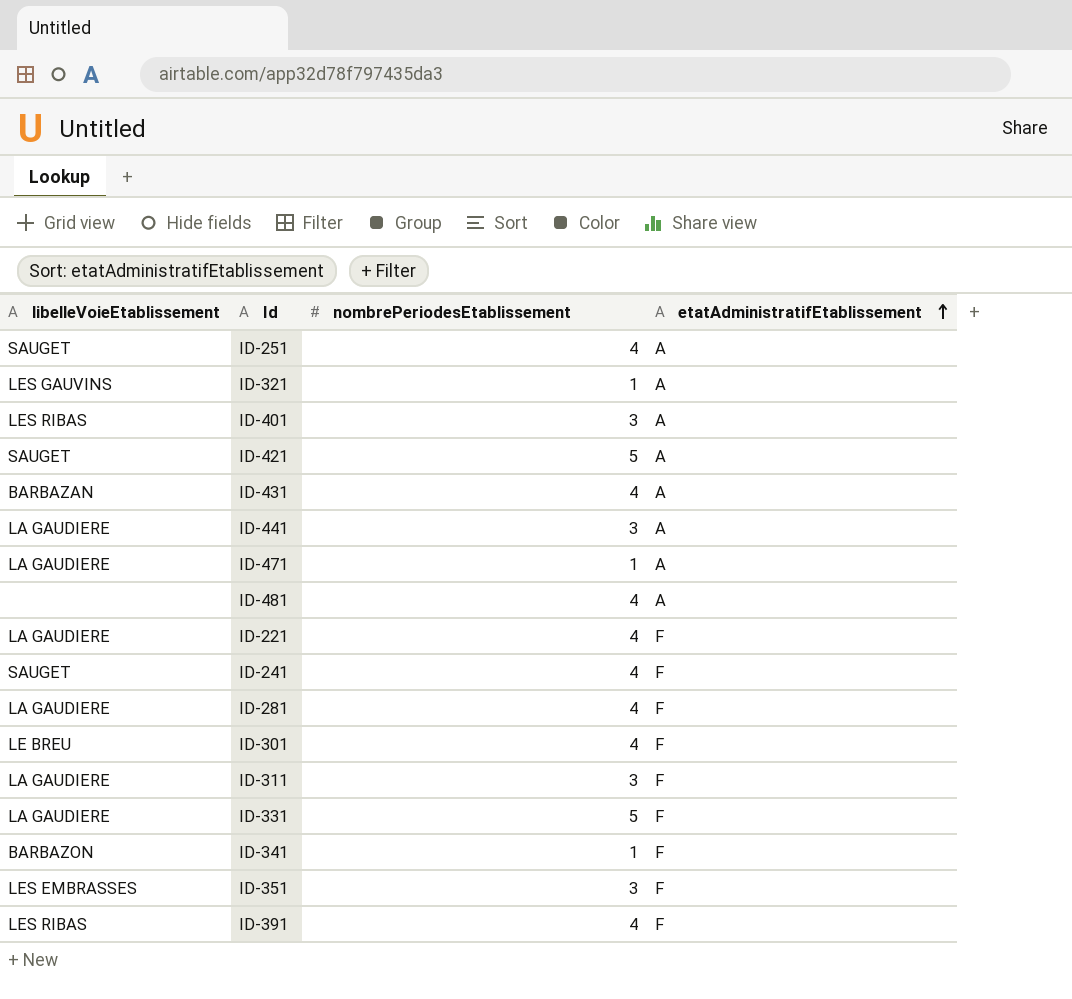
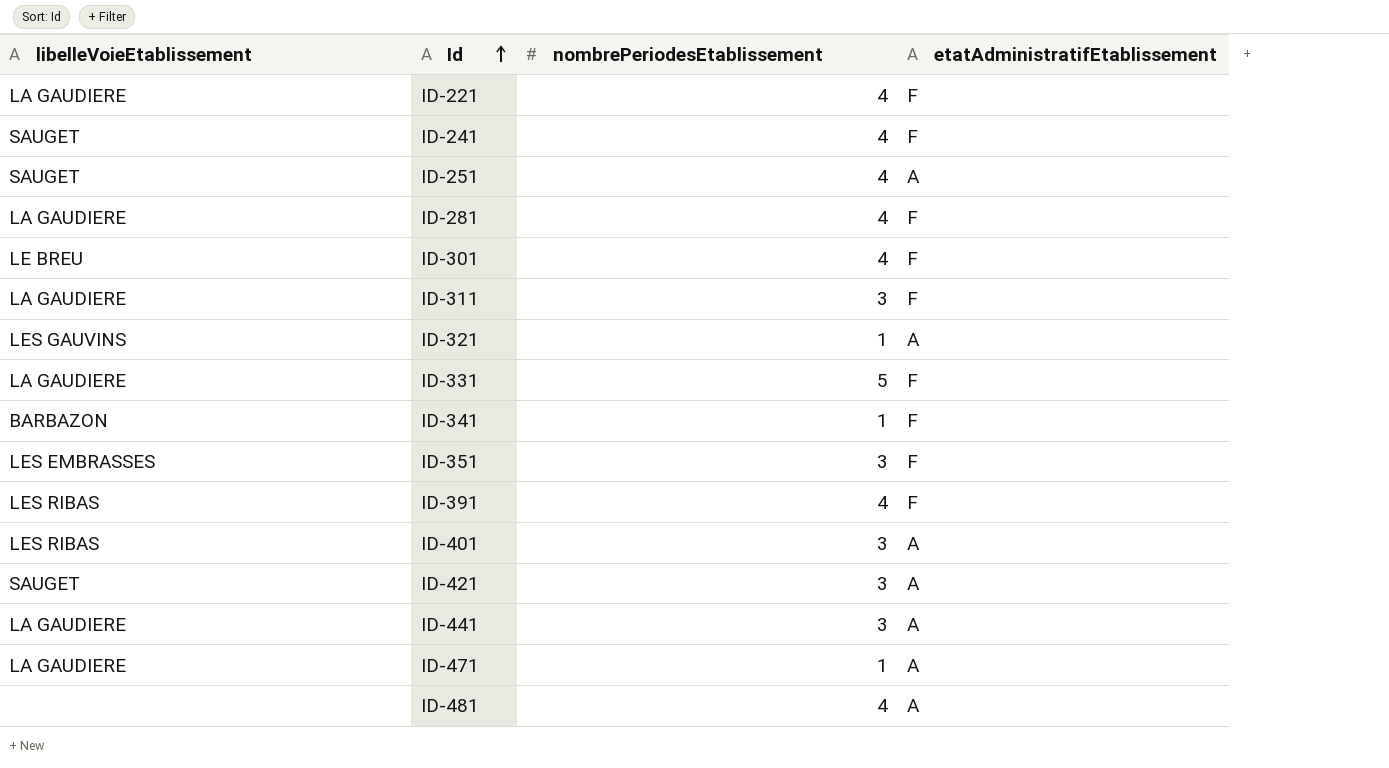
row order: etatAdministratifEtablissement ascending -> Id ascending
row ID-431: BARBAZAN | 4 | A -> none
ID-421 | nombrePeriodesEtablissement: 5 -> 3

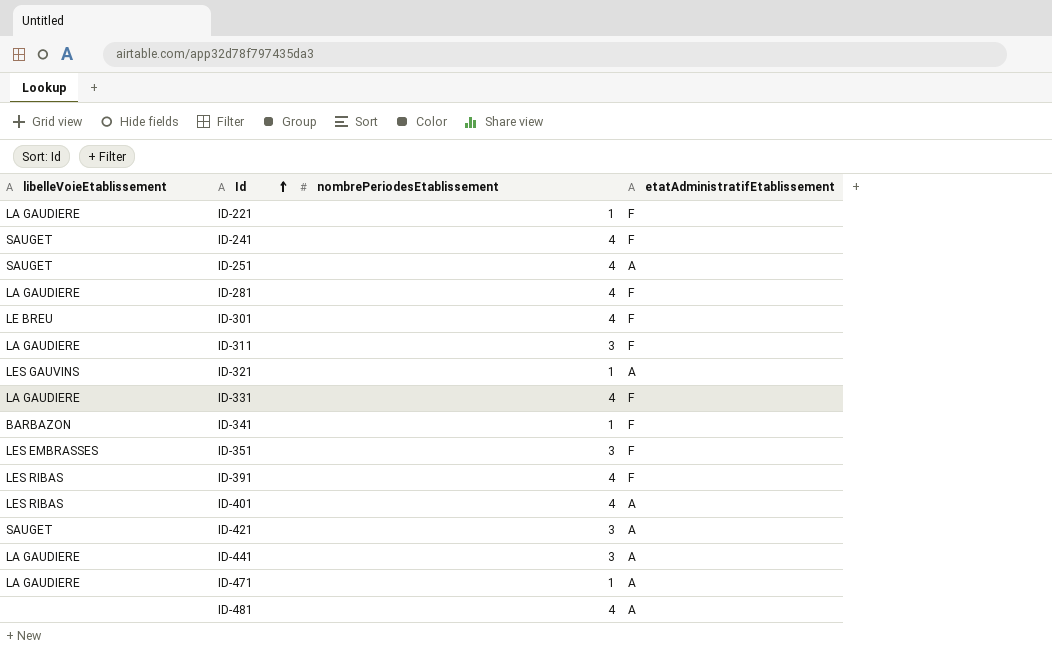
ID-221 | nombrePeriodesEtablissement: 4 -> 1
ID-331 | nombrePeriodesEtablissement: 5 -> 4
ID-401 | nombrePeriodesEtablissement: 3 -> 4

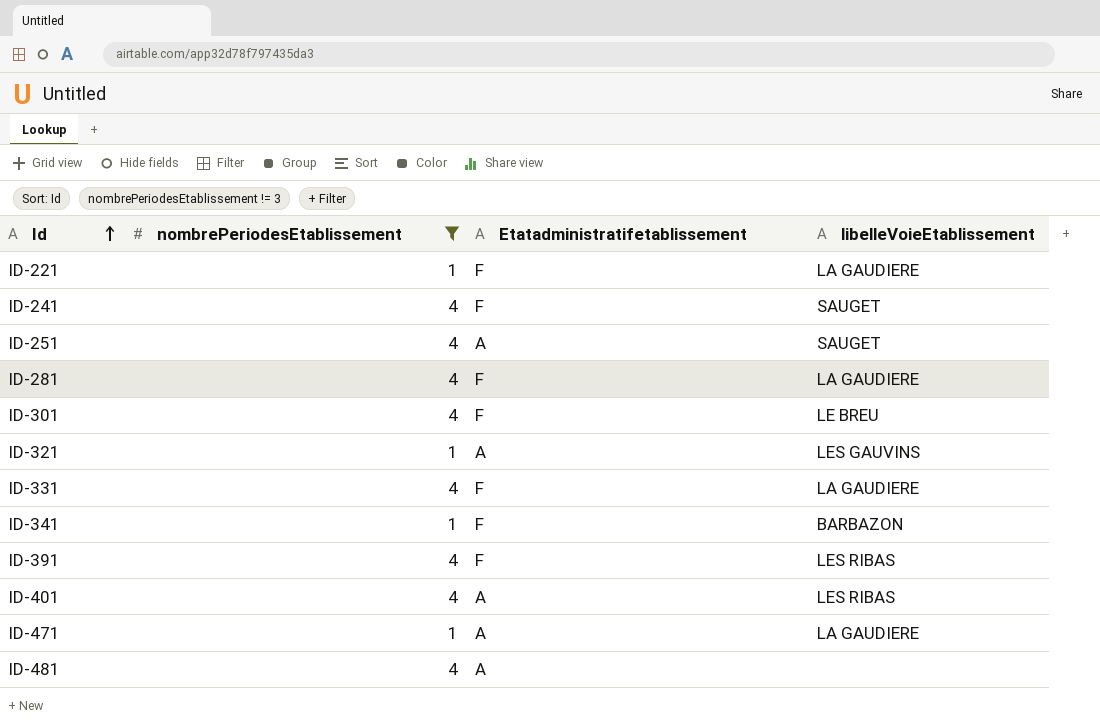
filter: none -> nombrePeriodesEtablissement != 3
column name: etatAdministratifEtablissement -> Etatadministratifetablissement
column libelleVoieEtablissement | position: 1 -> 4

